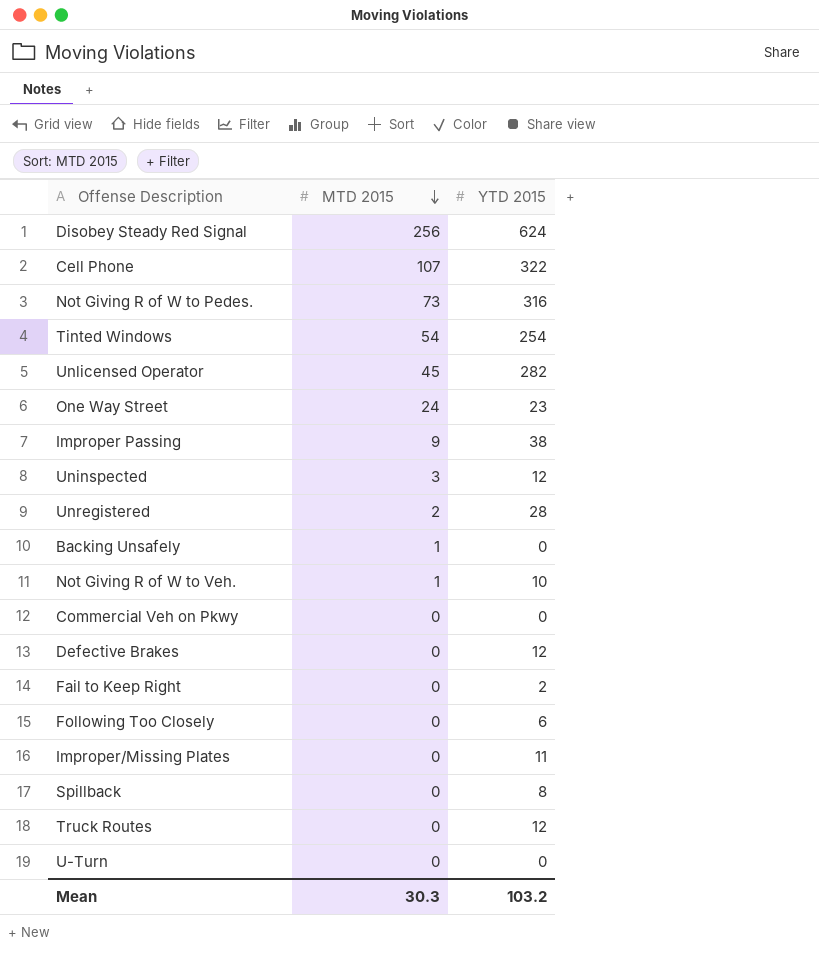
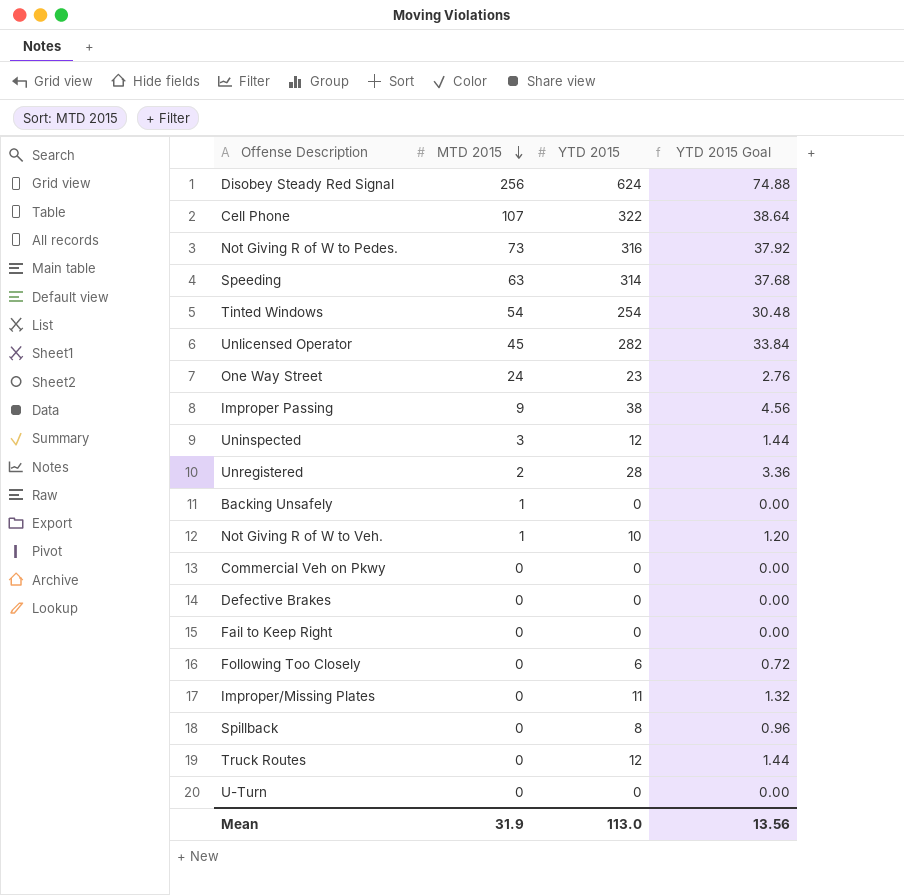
column YTD 2015 Goal | formula: none -> [YTD 2015] * 0.12
row Speeding: none -> 63 | 314 | 37.68
Defective Brakes | YTD 2015: 12 -> 0
Fail to Keep Right | YTD 2015: 2 -> 0
Mean | MTD 2015: 30.3 -> 31.9
Mean | YTD 2015: 103.2 -> 113.0

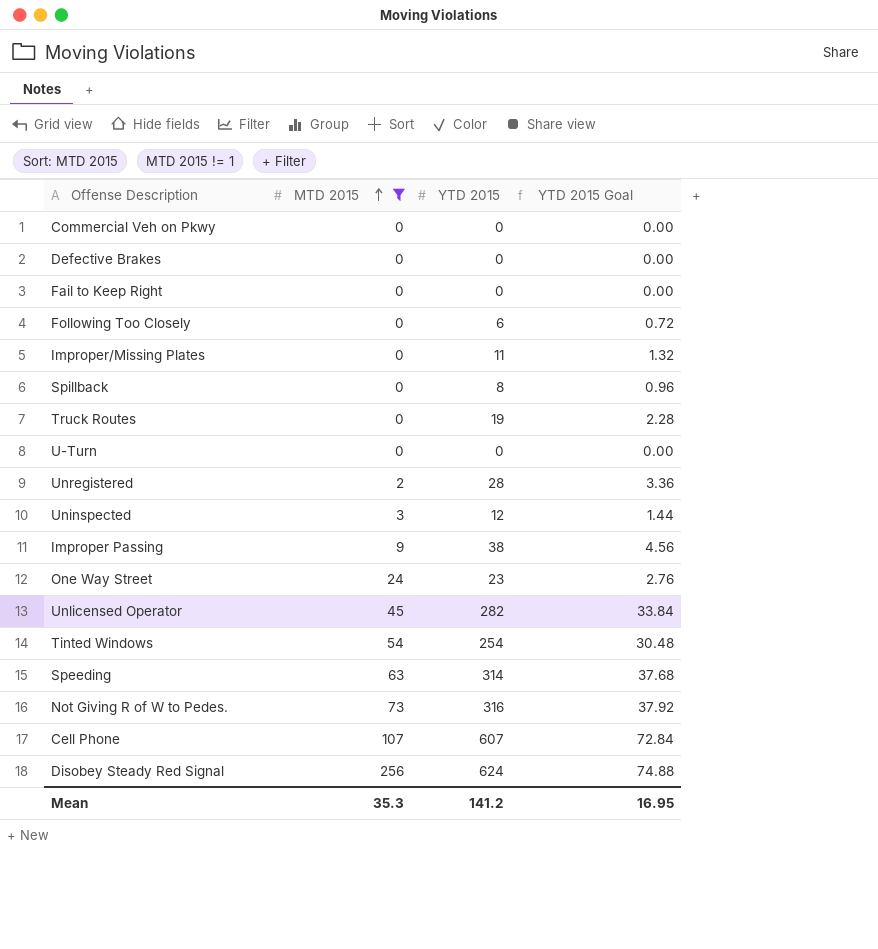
filter: none -> MTD 2015 != 1
row order: MTD 2015 descending -> MTD 2015 ascending
Truck Routes | YTD 2015: 12 -> 19
Truck Routes | YTD 2015 Goal: 1.44 -> 2.28
Cell Phone | YTD 2015: 322 -> 607
Cell Phone | YTD 2015 Goal: 38.64 -> 72.84
Mean | MTD 2015: 31.9 -> 35.3
Mean | YTD 2015: 113.0 -> 141.2
Mean | YTD 2015 Goal: 13.56 -> 16.95

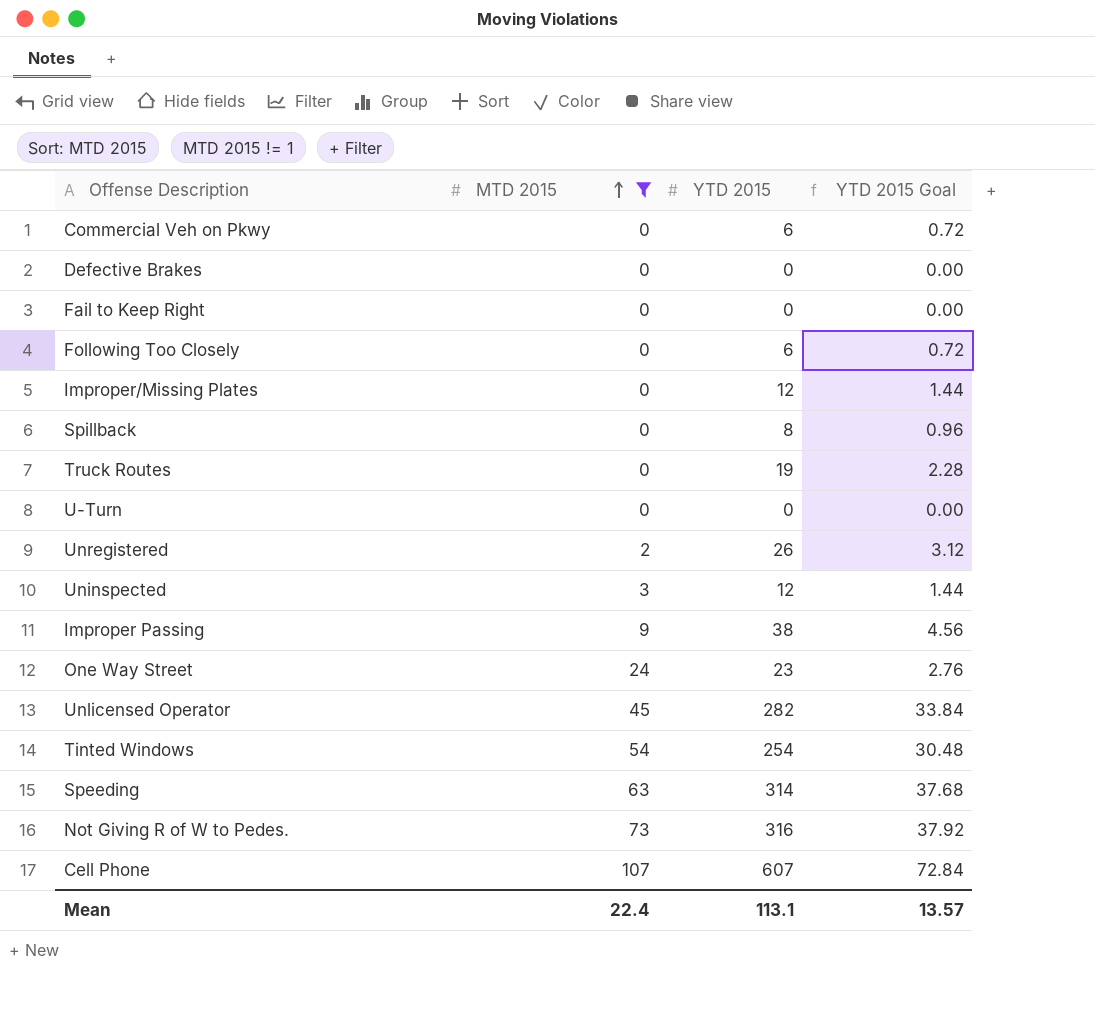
row Disobey Steady Red Signal: 256 | 624 | 74.88 -> none
Commercial Veh on Pkwy | YTD 2015: 0 -> 6
Commercial Veh on Pkwy | YTD 2015 Goal: 0.00 -> 0.72
Improper/Missing Plates | YTD 2015: 11 -> 12
Improper/Missing Plates | YTD 2015 Goal: 1.32 -> 1.44
Unregistered | YTD 2015: 28 -> 26
Unregistered | YTD 2015 Goal: 3.36 -> 3.12
Mean | MTD 2015: 35.3 -> 22.4
Mean | YTD 2015: 141.2 -> 113.1
Mean | YTD 2015 Goal: 16.95 -> 13.57

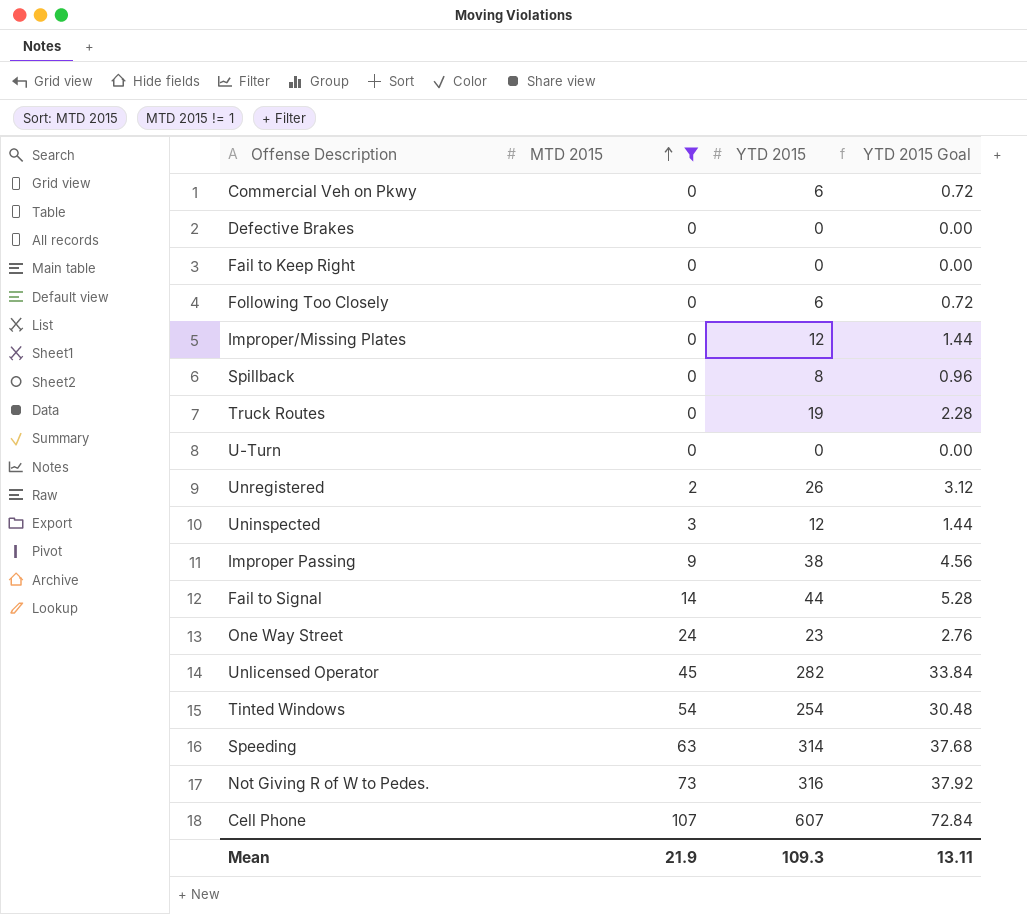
row Fail to Signal: none -> 14 | 44 | 5.28
Mean | MTD 2015: 22.4 -> 21.9
Mean | YTD 2015: 113.1 -> 109.3
Mean | YTD 2015 Goal: 13.57 -> 13.11

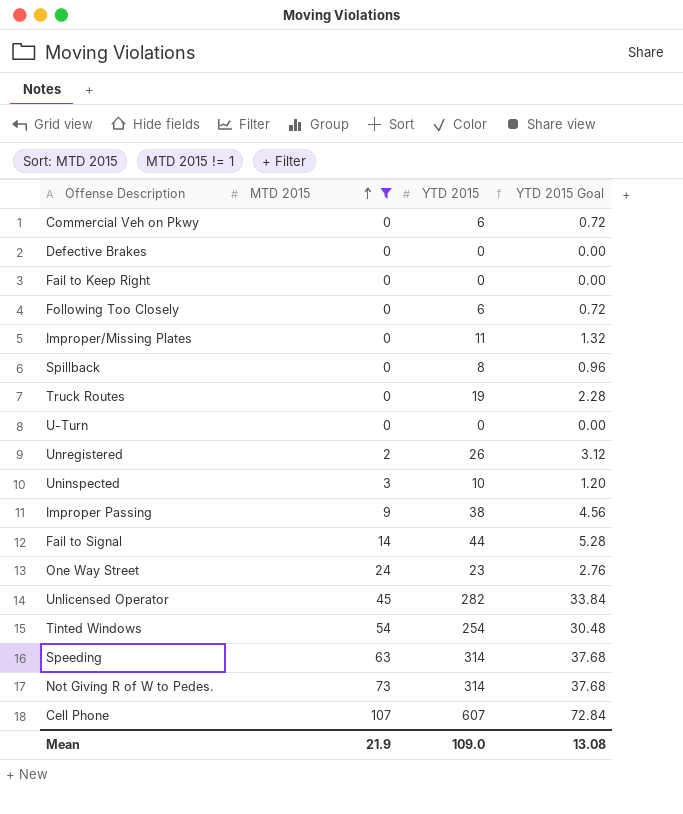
Improper/Missing Plates | YTD 2015: 12 -> 11
Improper/Missing Plates | YTD 2015 Goal: 1.44 -> 1.32
Uninspected | YTD 2015: 12 -> 10
Uninspected | YTD 2015 Goal: 1.44 -> 1.20
Not Giving R of W to Pedes. | YTD 2015: 316 -> 314
Not Giving R of W to Pedes. | YTD 2015 Goal: 37.92 -> 37.68
Mean | YTD 2015: 109.3 -> 109.0
Mean | YTD 2015 Goal: 13.11 -> 13.08

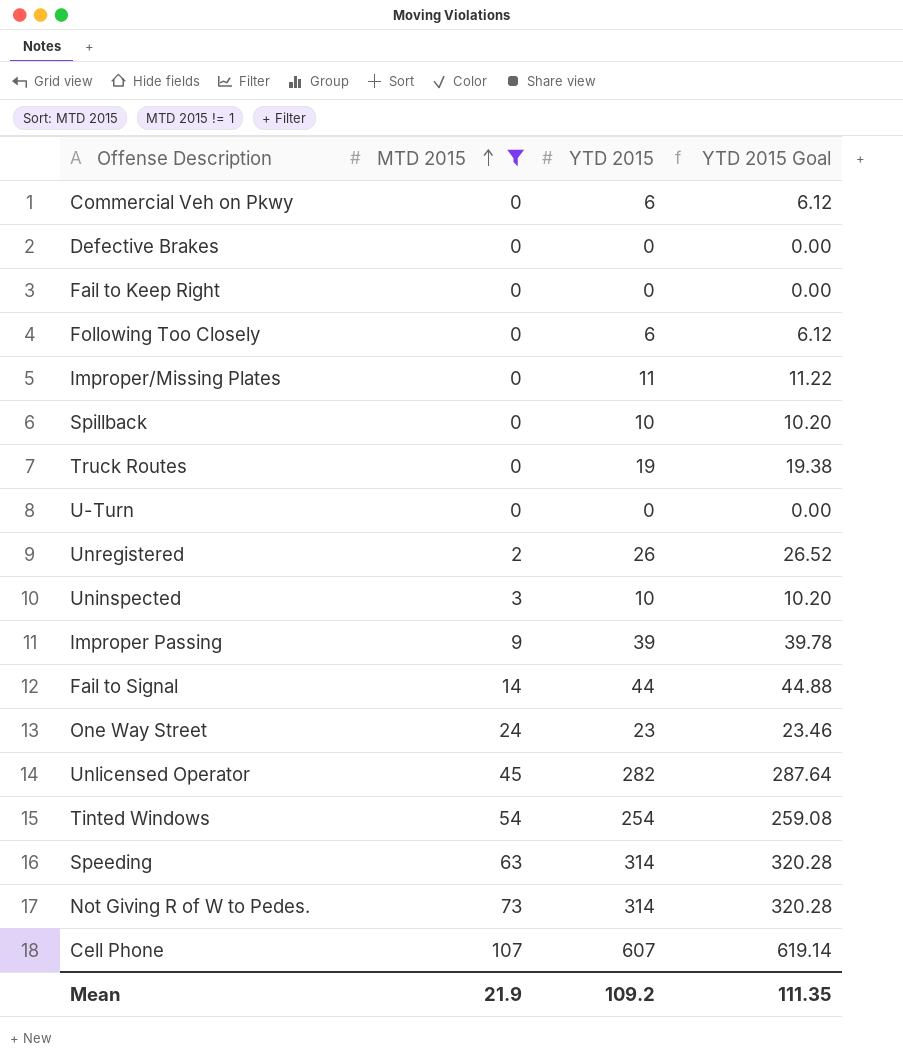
column YTD 2015 Goal | formula: [YTD 2015] * 0.12 -> [YTD 2015] * 1.02
Spillback | YTD 2015: 8 -> 10
Improper Passing | YTD 2015: 38 -> 39
Mean | YTD 2015: 109.0 -> 109.2
Mean | YTD 2015 Goal: 13.08 -> 111.35

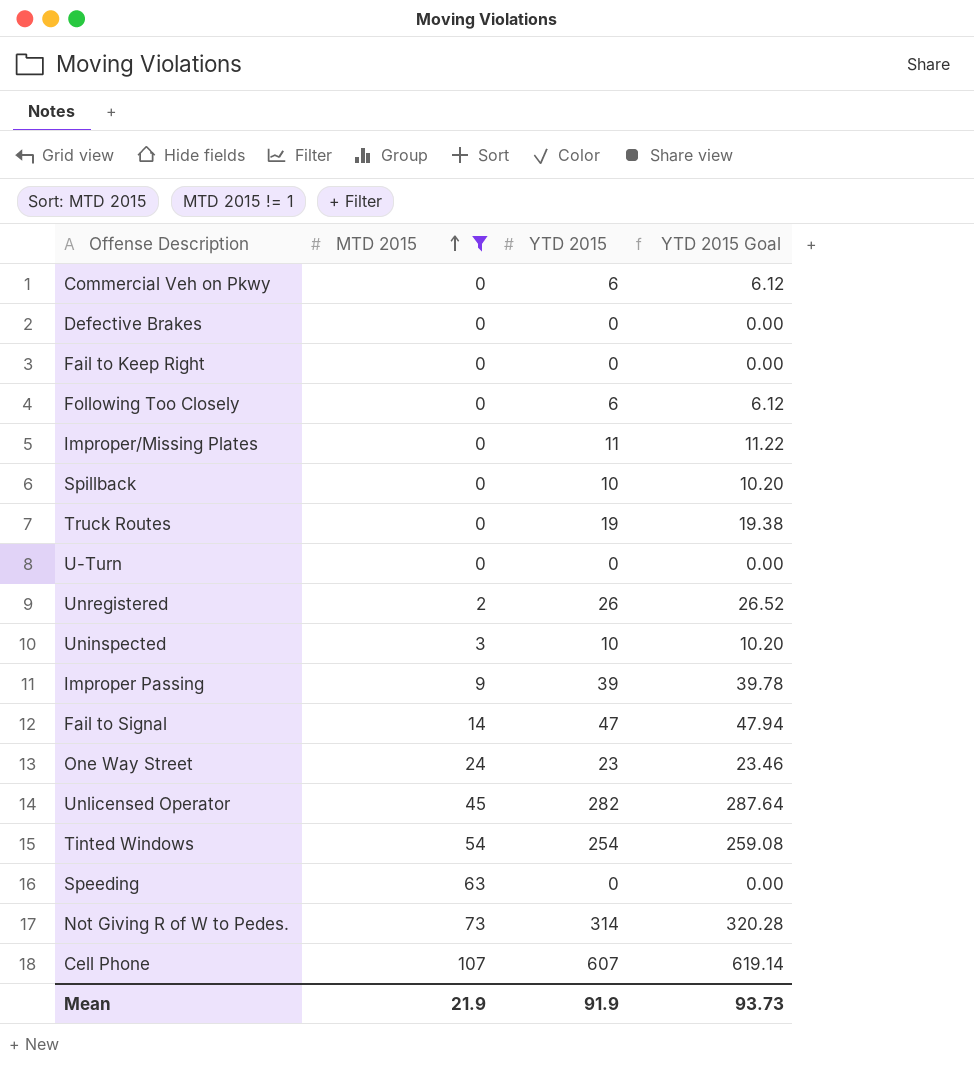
Fail to Signal | YTD 2015: 44 -> 47
Fail to Signal | YTD 2015 Goal: 44.88 -> 47.94
Speeding | YTD 2015: 314 -> 0
Speeding | YTD 2015 Goal: 320.28 -> 0.00
Mean | YTD 2015: 109.2 -> 91.9
Mean | YTD 2015 Goal: 111.35 -> 93.73

